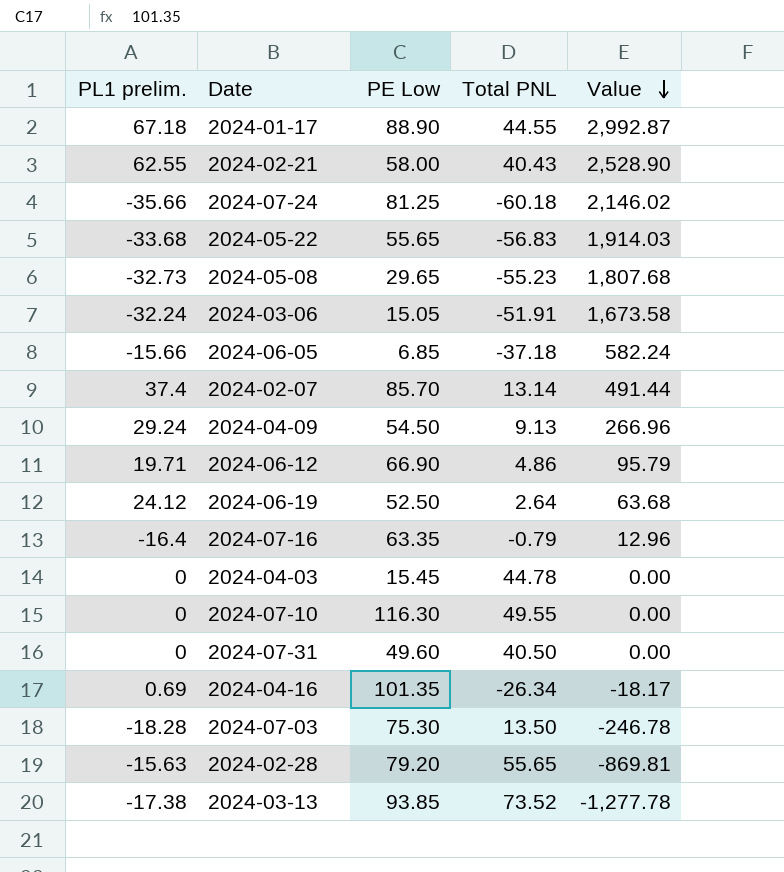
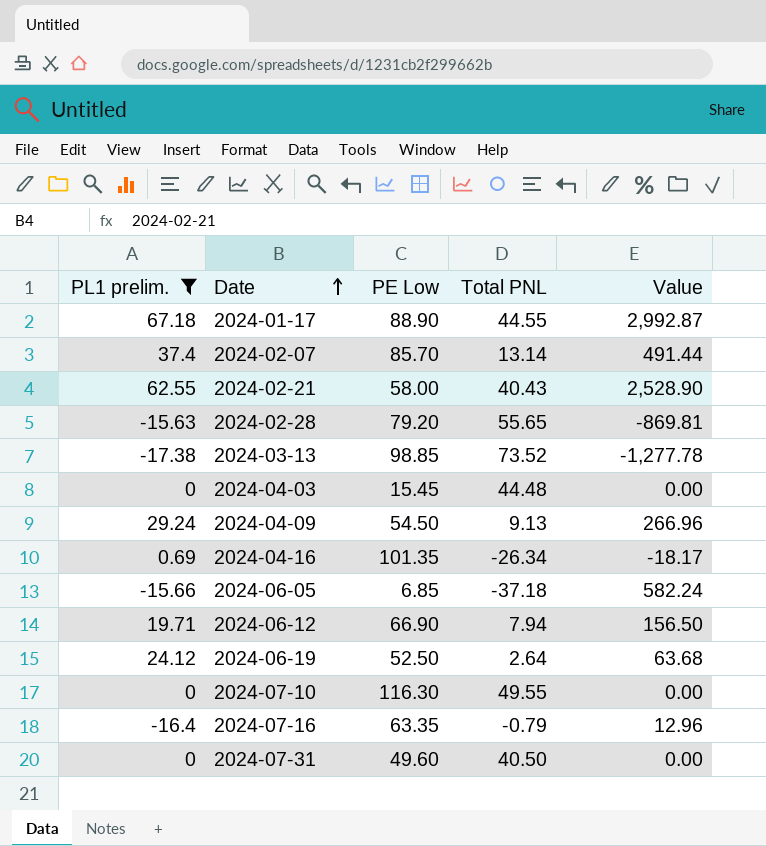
filter: none -> PL1 prelim. >= -17.38
row order: Value descending -> Date ascending
2024-03-13 | PE Low: 93.85 -> 98.85
2024-04-03 | Total PNL: 44.78 -> 44.48
2024-06-12 | Total PNL: 4.86 -> 7.94
2024-06-12 | Value: 95.79 -> 156.50

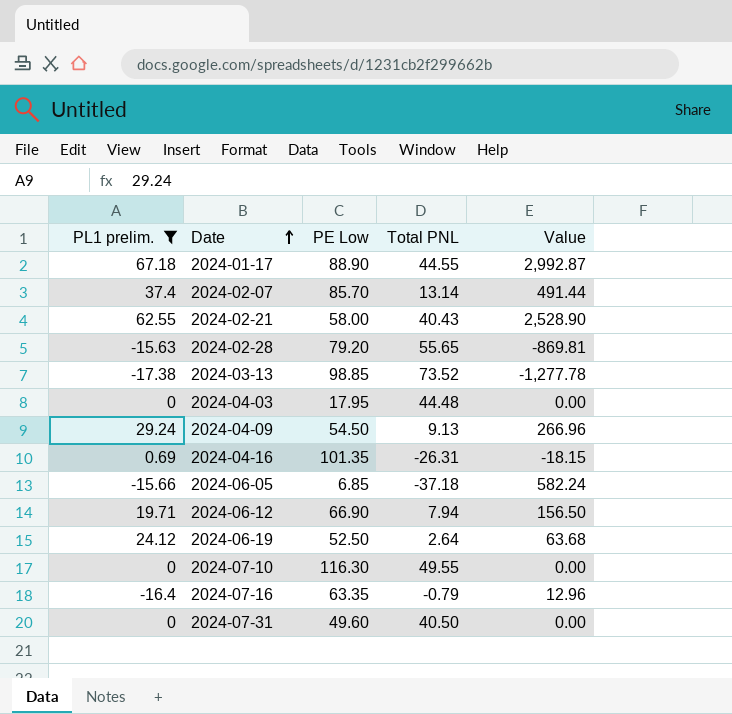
2024-04-03 | PE Low: 15.45 -> 17.95
2024-04-16 | Total PNL: -26.34 -> -26.31
2024-04-16 | Value: -18.17 -> -18.15

